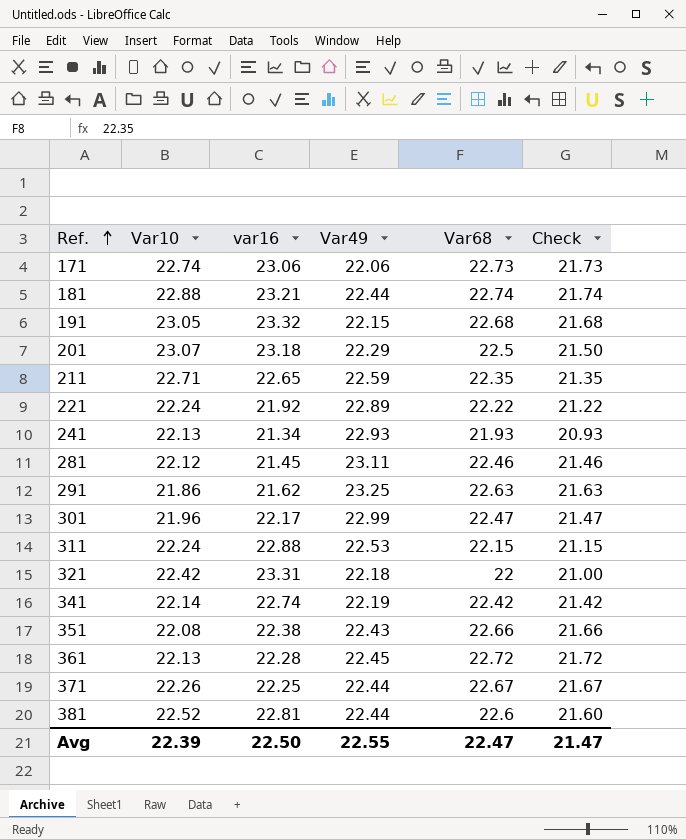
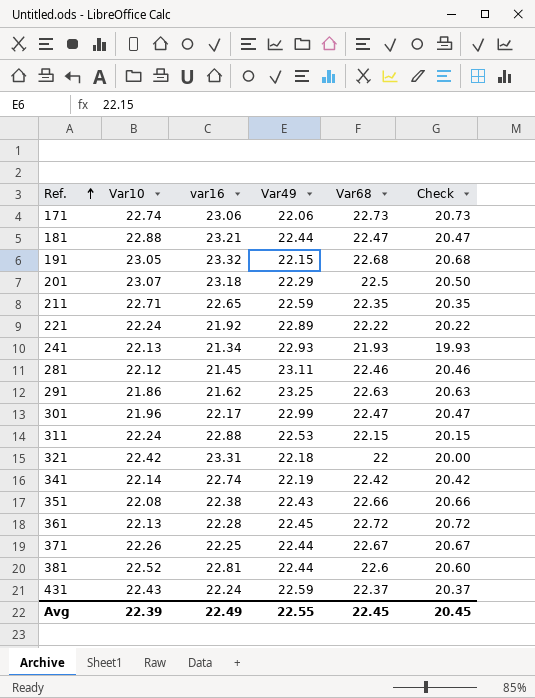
column Check | formula: [Var68] - 1 -> [Var68] - 2
181 | Var68: 22.74 -> 22.47
row 431: none -> 22.43 | 22.24 | 22.59 | 22.37 | 20.37
Avg | var16: 22.50 -> 22.49
Avg | Var68: 22.47 -> 22.45
Avg | Check: 21.47 -> 20.45

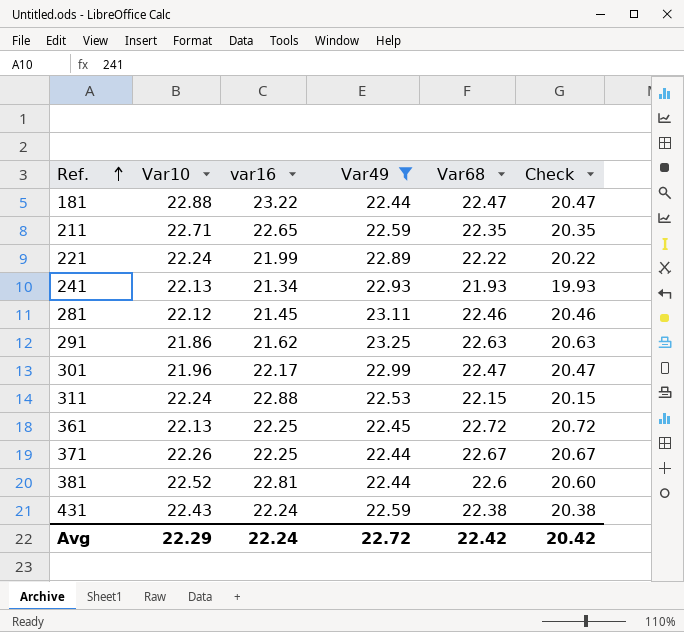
filter: none -> Var49 >= 22.44
181 | var16: 23.21 -> 23.22
221 | var16: 21.92 -> 21.99
361 | var16: 22.28 -> 22.25
431 | Var68: 22.37 -> 22.38
431 | Check: 20.37 -> 20.38
Avg | Var10: 22.39 -> 22.29
Avg | var16: 22.49 -> 22.24
Avg | Var49: 22.55 -> 22.72
Avg | Var68: 22.45 -> 22.42
Avg | Check: 20.45 -> 20.42

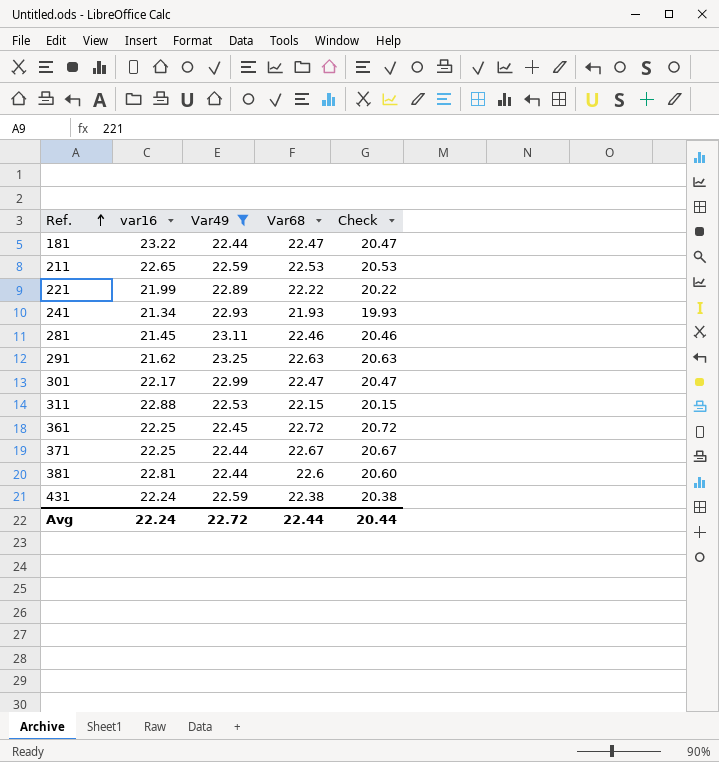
column Var10 | position: 2 -> none
211 | Var68: 22.35 -> 22.53
211 | Check: 20.35 -> 20.53
Avg | Var68: 22.42 -> 22.44
Avg | Check: 20.42 -> 20.44

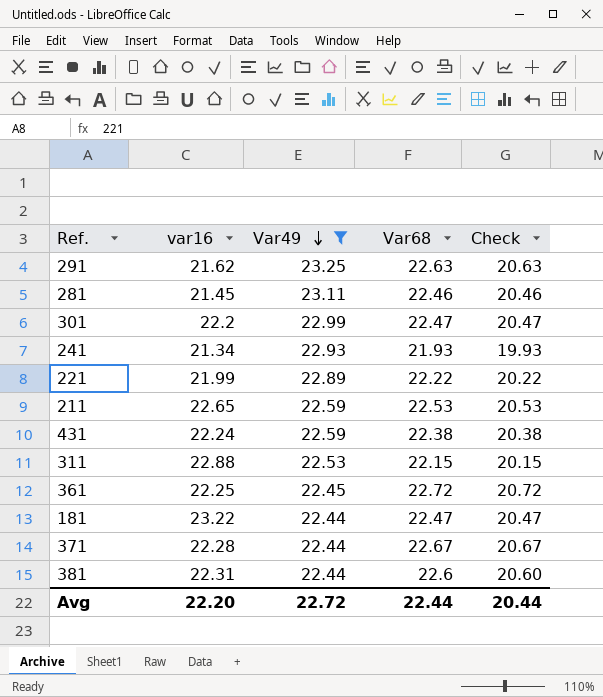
row order: Ref. ascending -> Var49 descending
301 | var16: 22.17 -> 22.2
371 | var16: 22.25 -> 22.28
381 | var16: 22.81 -> 22.31
Avg | var16: 22.24 -> 22.20

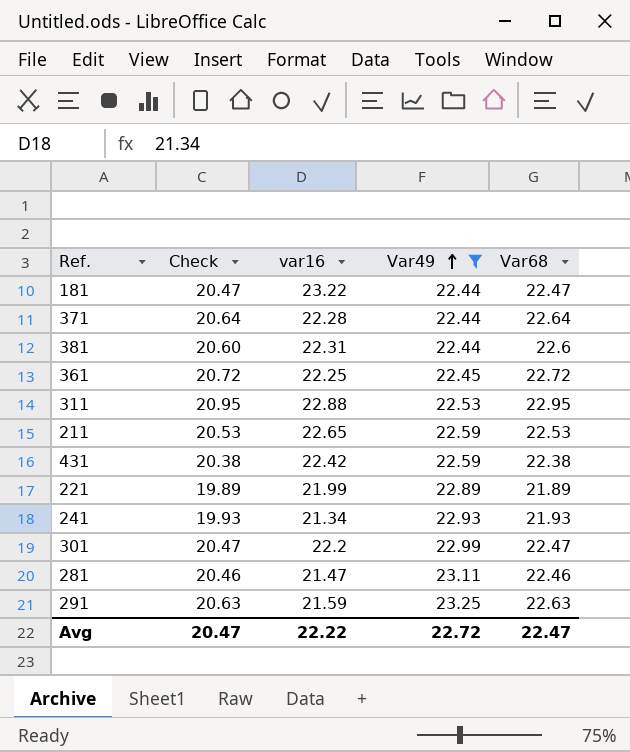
row order: Var49 descending -> Var49 ascending
column Check | position: 5 -> 2
371 | Check: 20.67 -> 20.64
371 | Var68: 22.67 -> 22.64
311 | Check: 20.15 -> 20.95
311 | Var68: 22.15 -> 22.95
431 | var16: 22.24 -> 22.42
221 | Check: 20.22 -> 19.89
221 | Var68: 22.22 -> 21.89
281 | var16: 21.45 -> 21.47
291 | var16: 21.62 -> 21.59
Avg | Check: 20.44 -> 20.47
Avg | var16: 22.20 -> 22.22
Avg | Var68: 22.44 -> 22.47

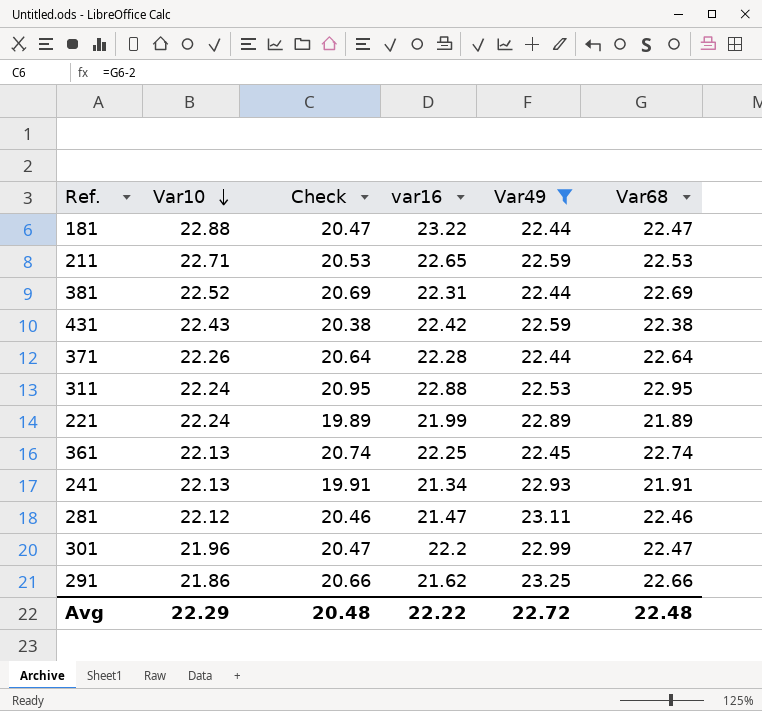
row order: Var49 ascending -> Var10 descending
column Var10 | position: none -> 2
381 | Check: 20.60 -> 20.69
381 | Var68: 22.6 -> 22.69
361 | Check: 20.72 -> 20.74
361 | Var68: 22.72 -> 22.74
241 | Check: 19.93 -> 19.91
241 | Var68: 21.93 -> 21.91
291 | Check: 20.63 -> 20.66
291 | var16: 21.59 -> 21.62
291 | Var68: 22.63 -> 22.66
Avg | Check: 20.47 -> 20.48
Avg | Var68: 22.47 -> 22.48

